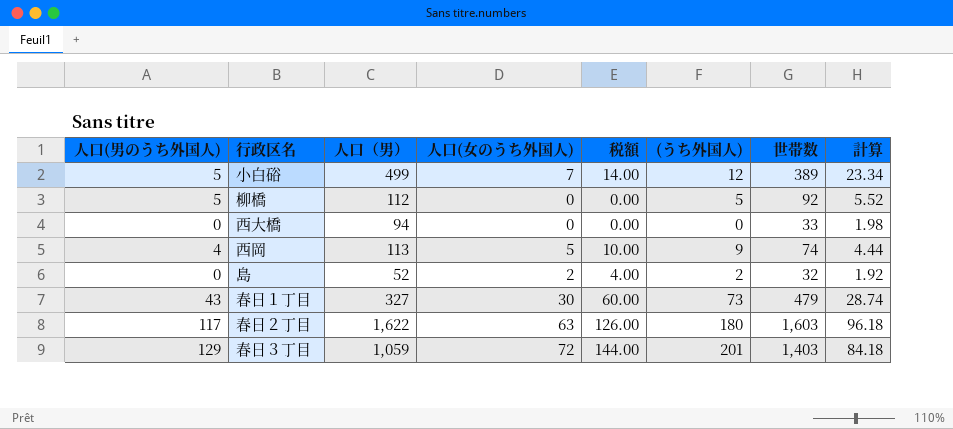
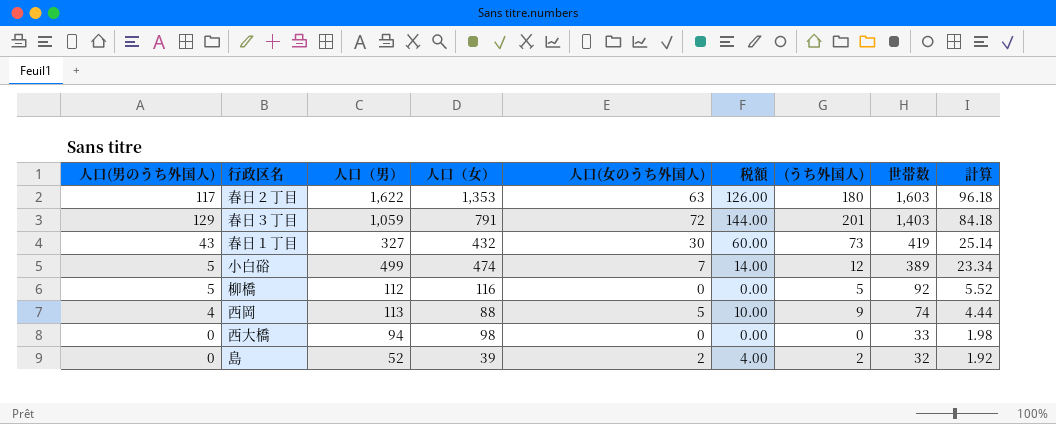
row order: none -> 世帯数 descending
column 人口（女） | position: none -> 4
春日１丁目 | 世帯数: 479 -> 419
春日１丁目 | 計算: 28.74 -> 25.14

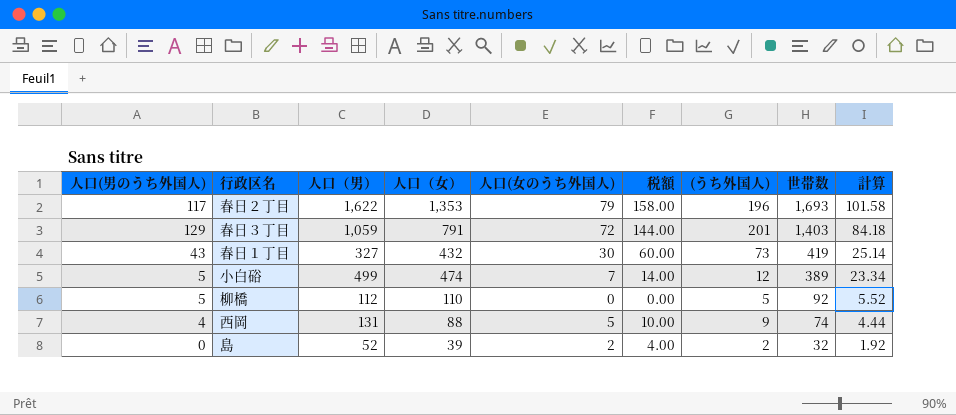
row 西大橋: 0 | 94 | 98 | 0 | 0.00 | 0 | 33 | 1.98 -> none
春日２丁目 | 人口(女のうち外国人): 63 -> 79
春日２丁目 | 税額: 126.00 -> 158.00
春日２丁目 | (うち外国人): 180 -> 196
春日２丁目 | 世帯数: 1,603 -> 1,693
春日２丁目 | 計算: 96.18 -> 101.58
柳橋 | 人口（女）: 116 -> 110
西岡 | 人口（男）: 113 -> 131

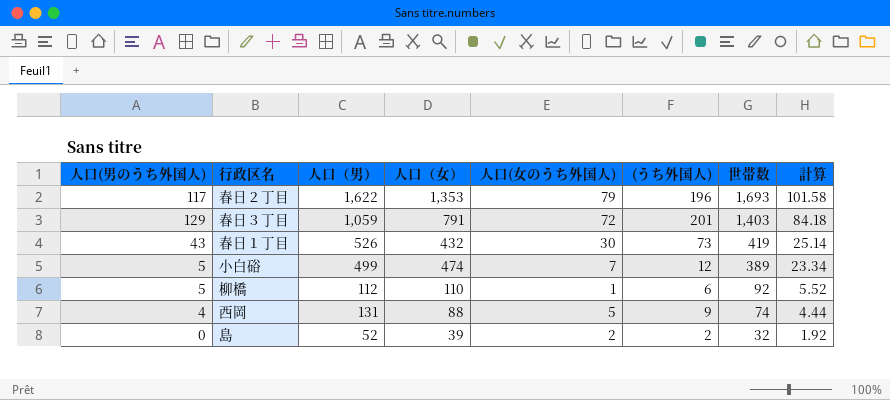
column 税額 | formula: [人口(女のうち外国人)] * 2 -> none
春日１丁目 | 人口（男）: 327 -> 526
柳橋 | 人口(女のうち外国人): 0 -> 1
柳橋 | (うち外国人): 5 -> 6

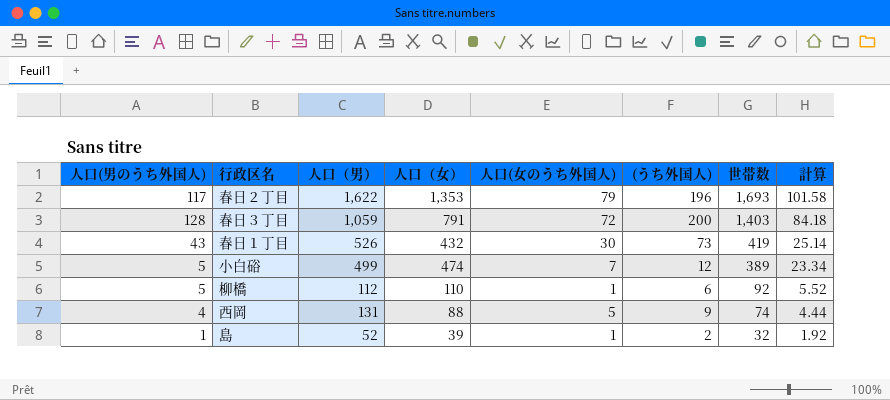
春日３丁目 | 人口(男のうち外国人): 129 -> 128
春日３丁目 | (うち外国人): 201 -> 200
島 | 人口(男のうち外国人): 0 -> 1
島 | 人口(女のうち外国人): 2 -> 1

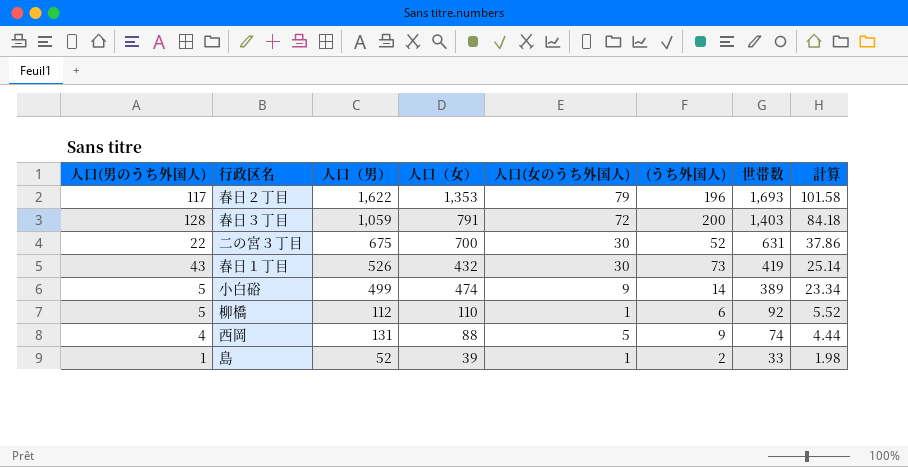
row 二の宮３丁目: none -> 22 | 675 | 700 | 30 | 52 | 631 | 37.86
小白硲 | 人口(女のうち外国人): 7 -> 9
小白硲 | (うち外国人): 12 -> 14
島 | 世帯数: 32 -> 33
島 | 計算: 1.92 -> 1.98

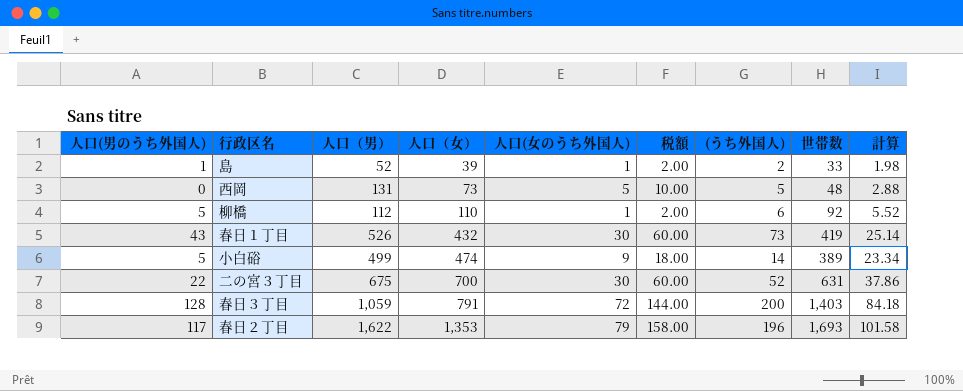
row order: 世帯数 descending -> 人口（女） ascending
column 税額 | formula: none -> [人口(女のうち外国人)] * 2
西岡 | 人口(男のうち外国人): 4 -> 0
西岡 | 人口（女）: 88 -> 73
西岡 | (うち外国人): 9 -> 5
西岡 | 世帯数: 74 -> 48
西岡 | 計算: 4.44 -> 2.88

